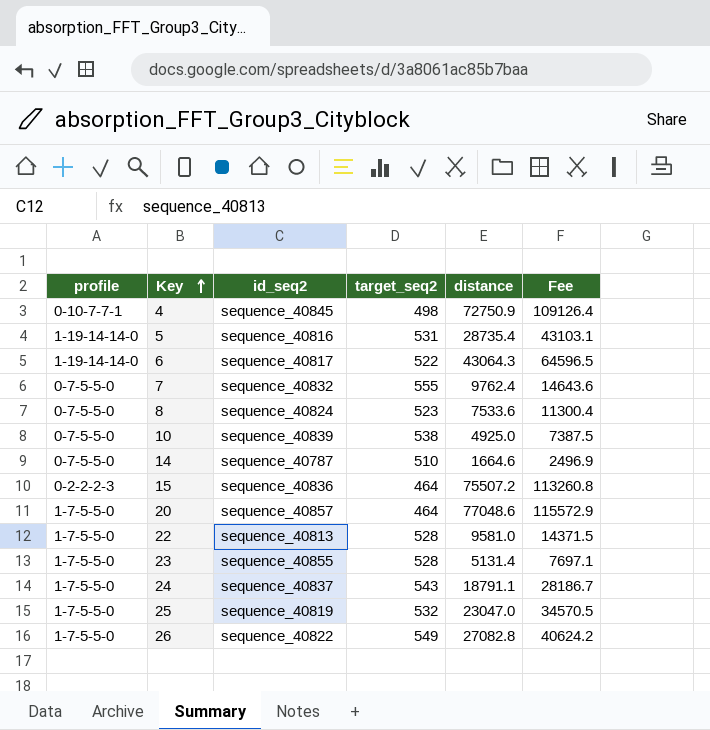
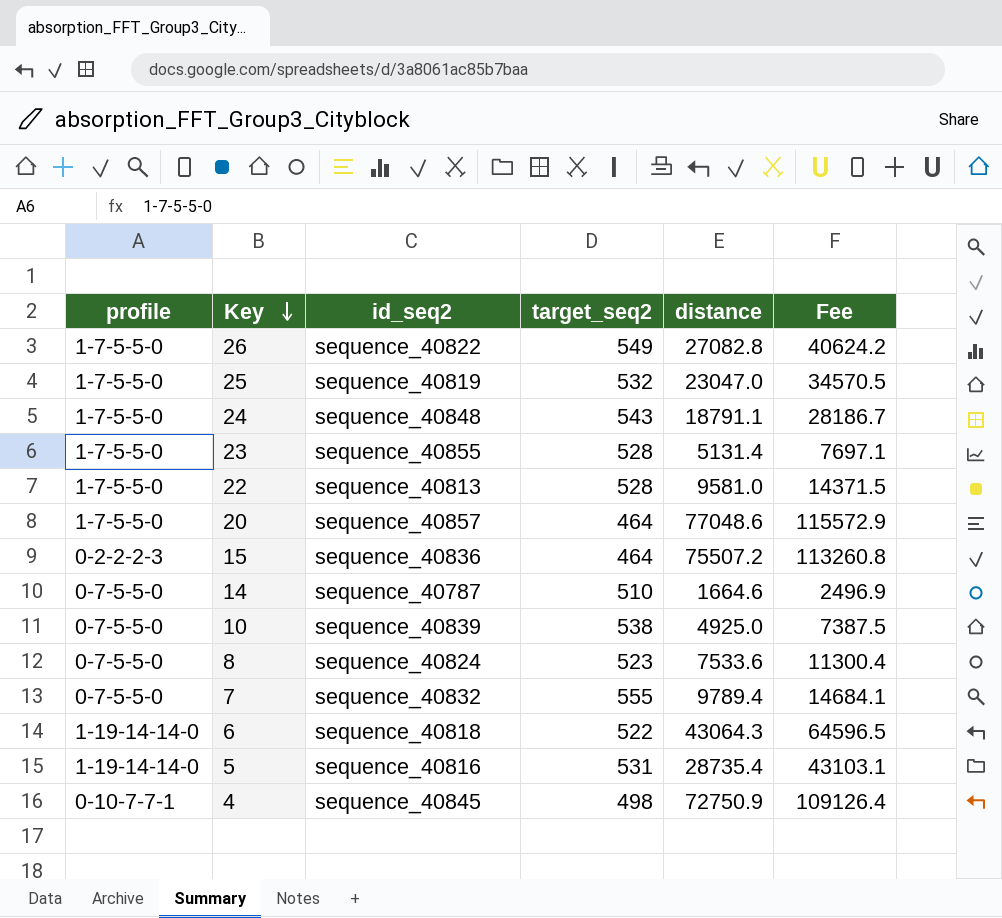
row order: Key ascending -> Key descending
24 | id_seq2: sequence_40837 -> sequence_40848
7 | distance: 9762.4 -> 9789.4
7 | Fee: 14643.6 -> 14684.1
6 | id_seq2: sequence_40817 -> sequence_40818

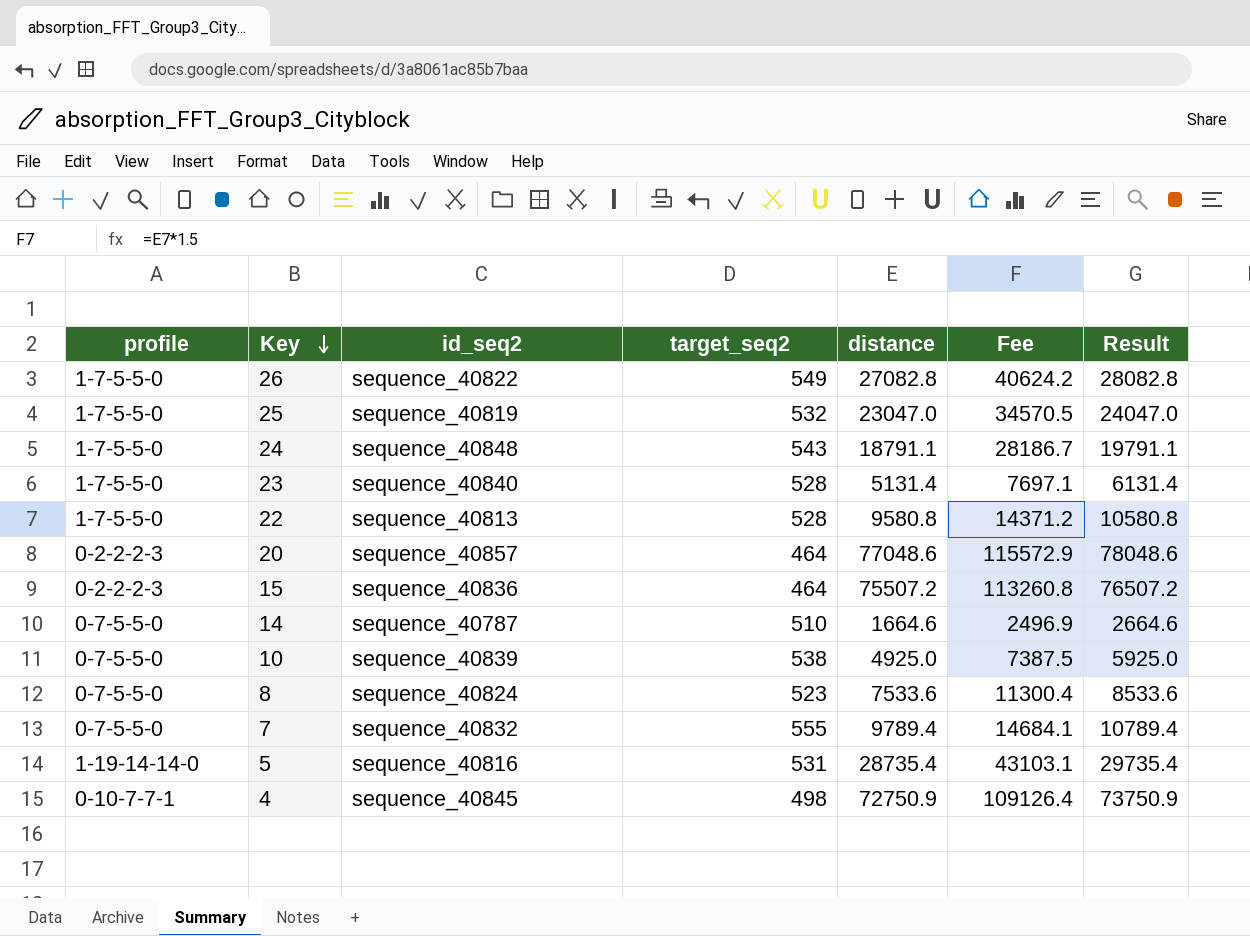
column Result | formula: none -> [distance] + 1000
row 6: 1-19-14-14-0 | sequence_40818 | 522 | 43064.3 | 64596.5 -> none
23 | id_seq2: sequence_40855 -> sequence_40840
22 | distance: 9581.0 -> 9580.8
22 | Fee: 14371.5 -> 14371.2
20 | profile: 1-7-5-5-0 -> 0-2-2-2-3

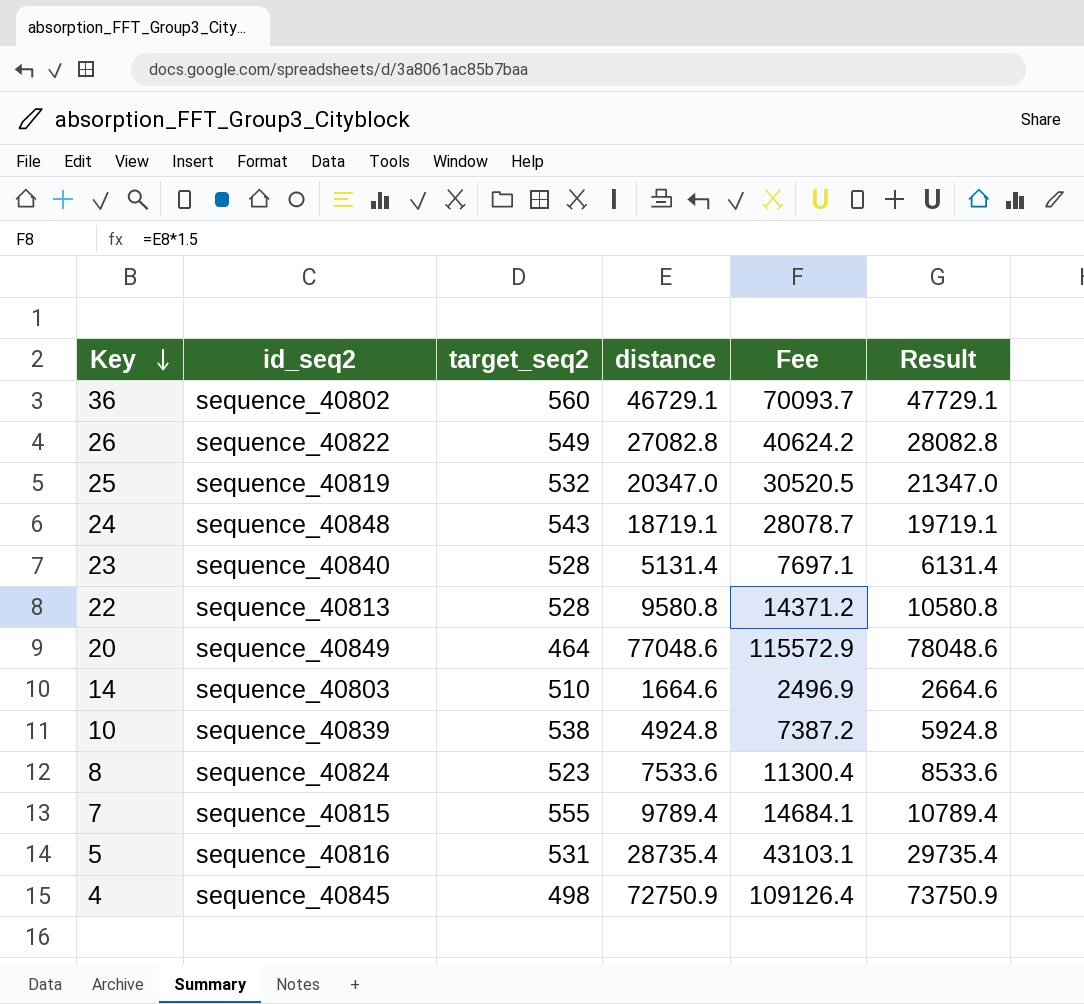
column profile | position: 1 -> none
row 15: 0-2-2-2-3 | sequence_40836 | 464 | 75507.2 | 113260.8 | 76507.2 -> none
row 36: none -> sequence_40802 | 560 | 46729.1 | 70093.7 | 47729.1
25 | distance: 23047.0 -> 20347.0
25 | Fee: 34570.5 -> 30520.5
25 | Result: 24047.0 -> 21347.0
24 | distance: 18791.1 -> 18719.1
24 | Fee: 28186.7 -> 28078.7
24 | Result: 19791.1 -> 19719.1
20 | id_seq2: sequence_40857 -> sequence_40849
14 | id_seq2: sequence_40787 -> sequence_40803
10 | distance: 4925.0 -> 4924.8
10 | Fee: 7387.5 -> 7387.2
10 | Result: 5925.0 -> 5924.8
7 | id_seq2: sequence_40832 -> sequence_40815

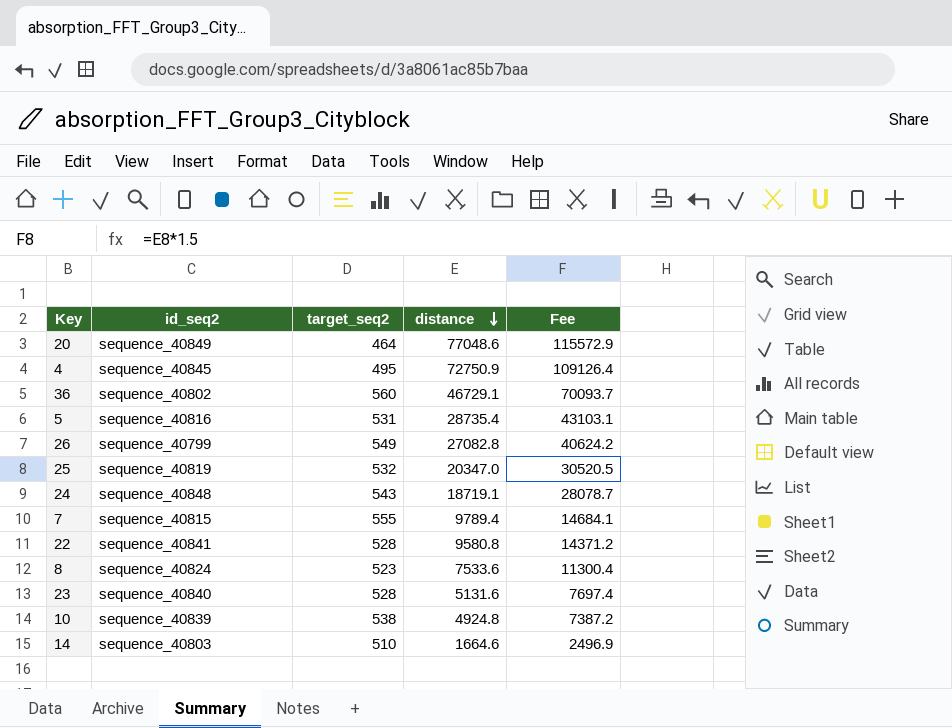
row order: Key descending -> distance descending
column Result | formula: [distance] + 1000 -> none
4 | target_seq2: 498 -> 495
26 | id_seq2: sequence_40822 -> sequence_40799
22 | id_seq2: sequence_40813 -> sequence_40841
23 | distance: 5131.4 -> 5131.6
23 | Fee: 7697.1 -> 7697.4

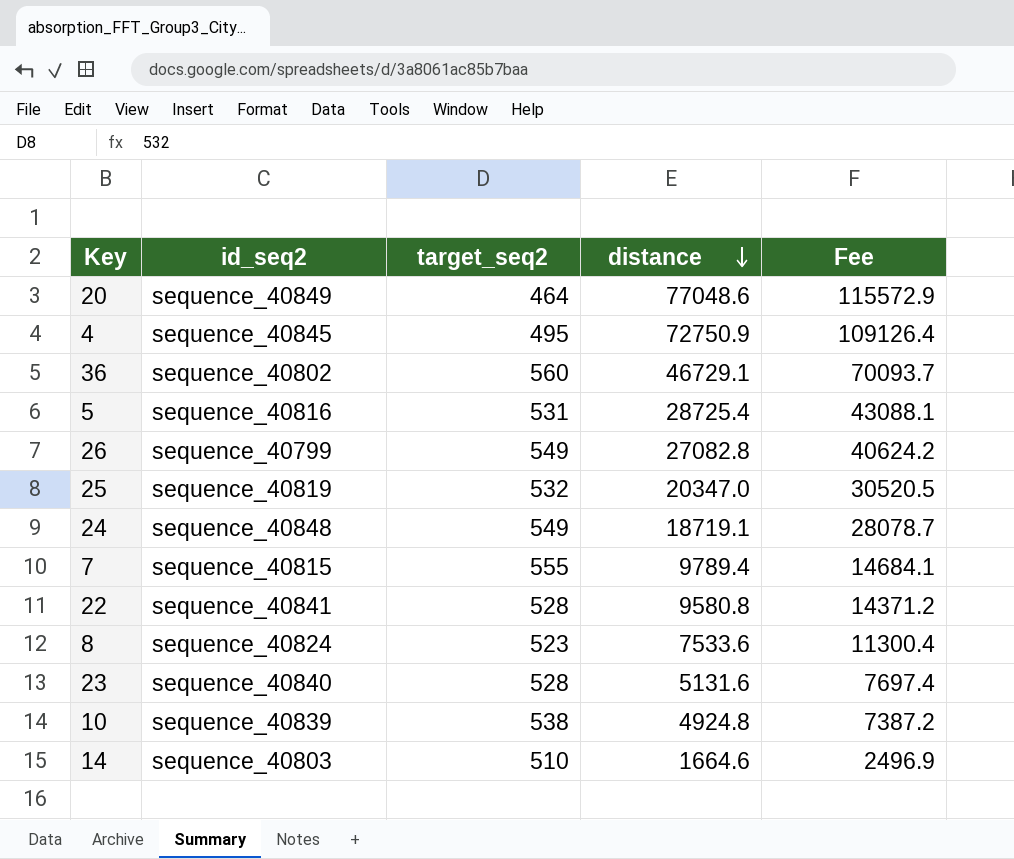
5 | distance: 28735.4 -> 28725.4
5 | Fee: 43103.1 -> 43088.1
24 | target_seq2: 543 -> 549

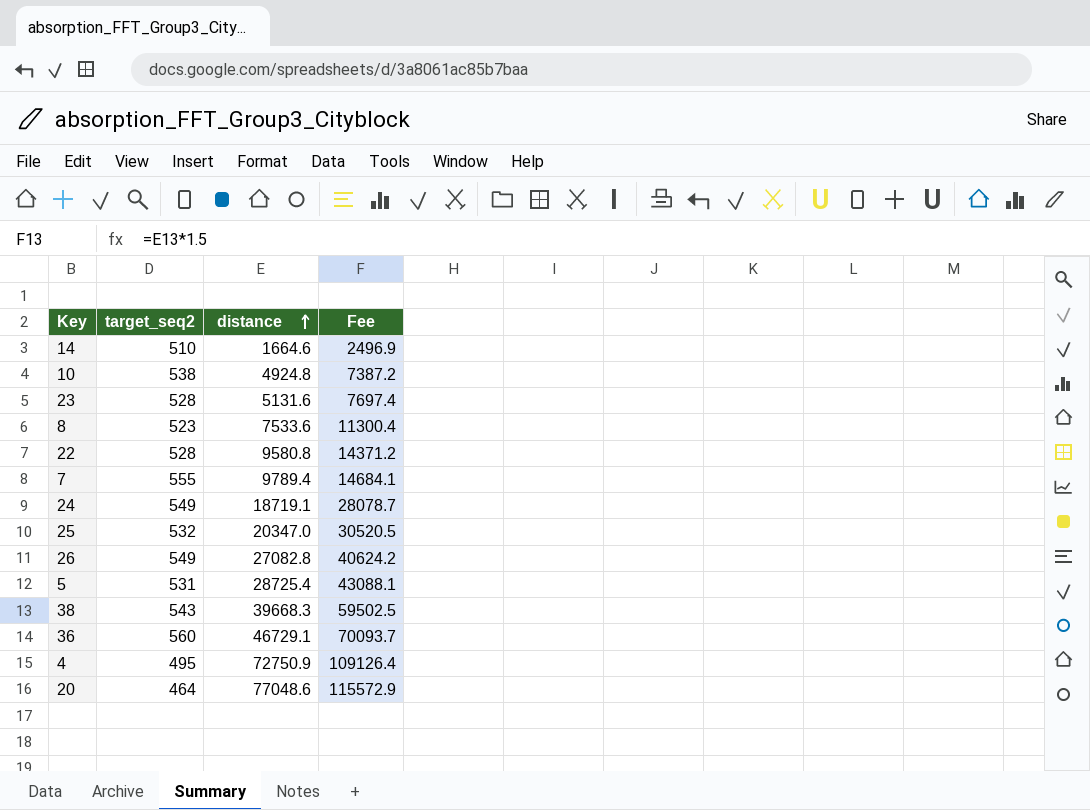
row order: distance descending -> distance ascending
column id_seq2 | position: 2 -> none
row 38: none -> 543 | 39668.3 | 59502.5

